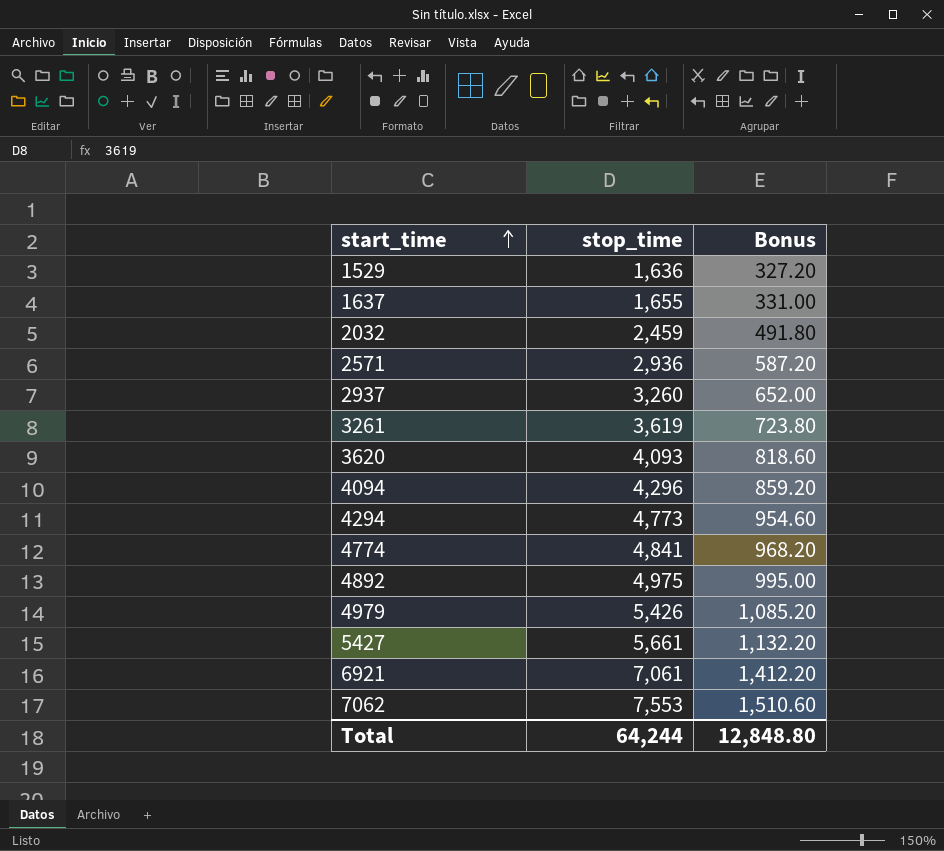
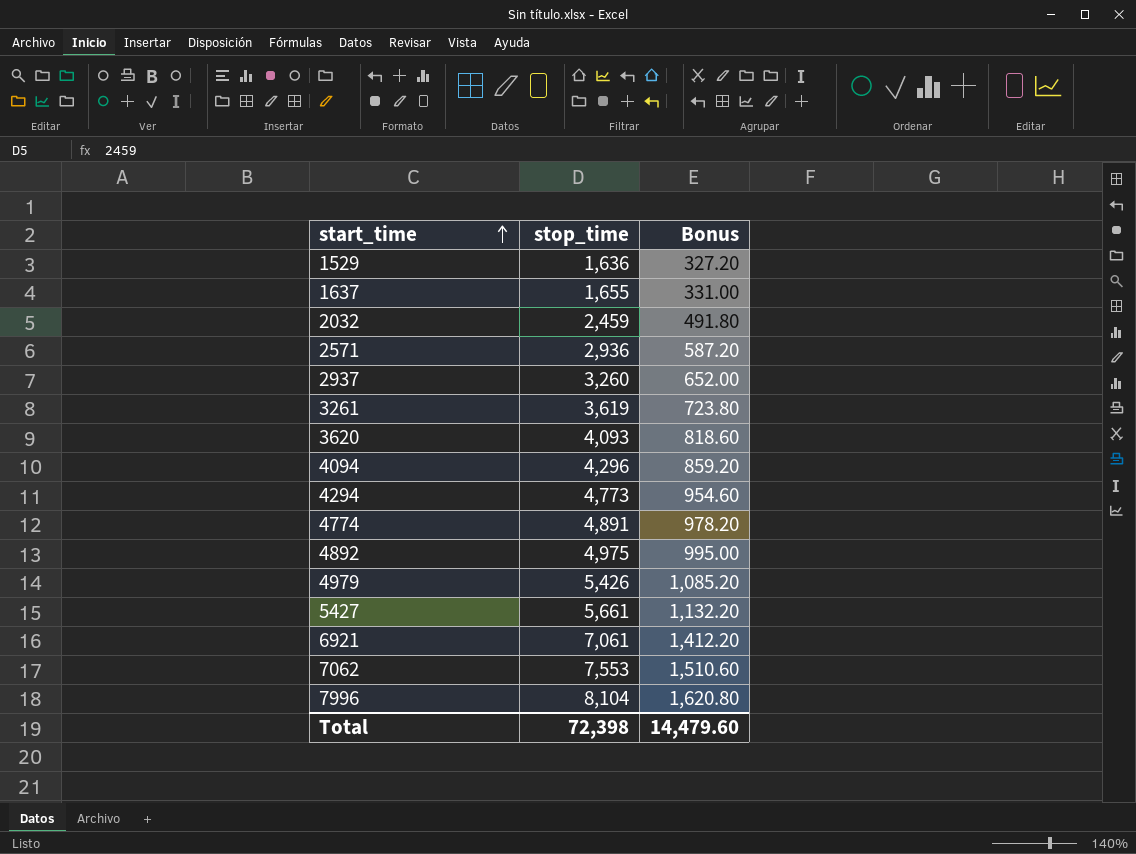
4774 | stop_time: 4,841 -> 4,891
4774 | Bonus: 968.20 -> 978.20
row 7996: none -> 8,104 | 1,620.80
Total | stop_time: 64,244 -> 72,398
Total | Bonus: 12,848.80 -> 14,479.60

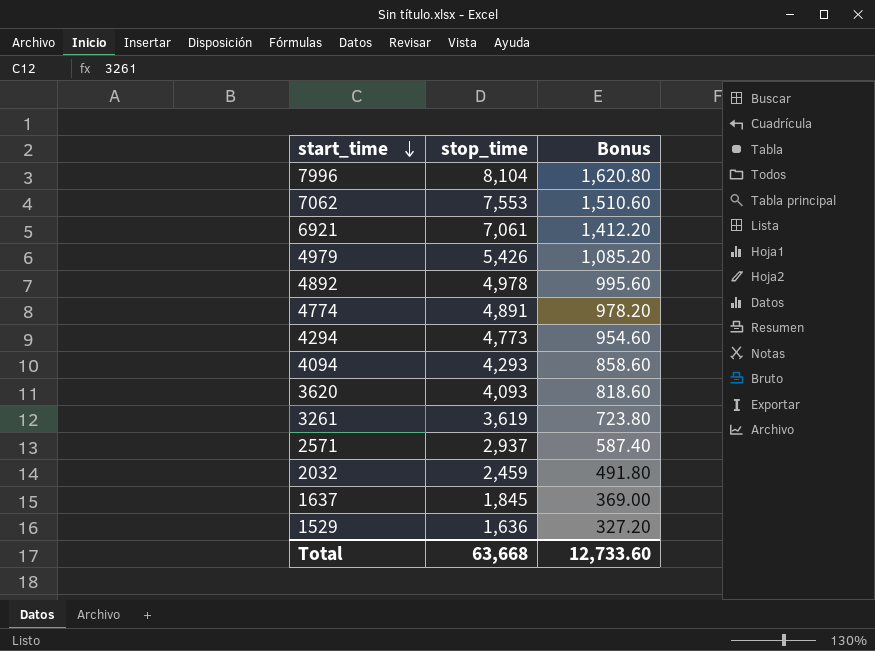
row order: start_time ascending -> start_time descending
row 2937: 3,260 | 652.00 -> none
row 5427: 5,661 | 1,132.20 -> none
4892 | stop_time: 4,975 -> 4,978
4892 | Bonus: 995.00 -> 995.60
4094 | stop_time: 4,296 -> 4,293
4094 | Bonus: 859.20 -> 858.60
2571 | stop_time: 2,936 -> 2,937
2571 | Bonus: 587.20 -> 587.40
1637 | stop_time: 1,655 -> 1,845
1637 | Bonus: 331.00 -> 369.00
Total | stop_time: 72,398 -> 63,668
Total | Bonus: 14,479.60 -> 12,733.60

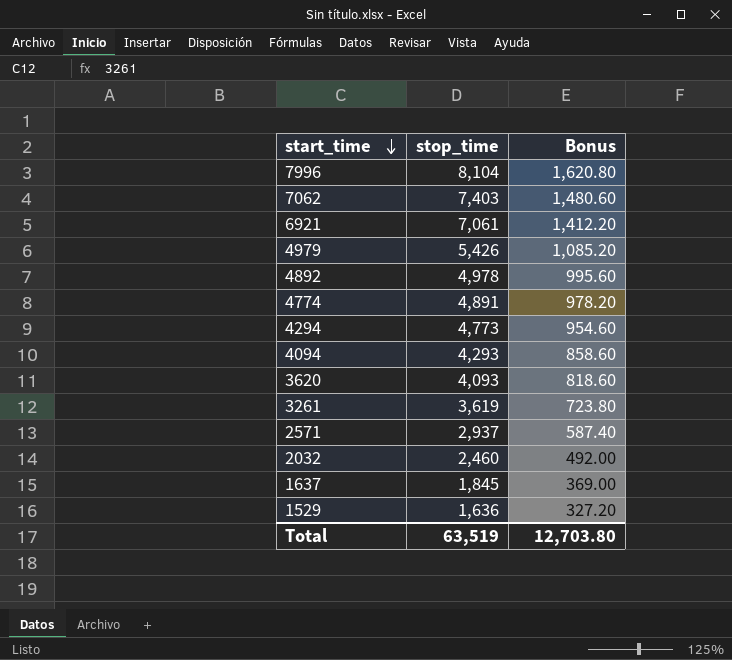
7062 | stop_time: 7,553 -> 7,403
7062 | Bonus: 1,510.60 -> 1,480.60
2032 | stop_time: 2,459 -> 2,460
2032 | Bonus: 491.80 -> 492.00
Total | stop_time: 63,668 -> 63,519
Total | Bonus: 12,733.60 -> 12,703.80

